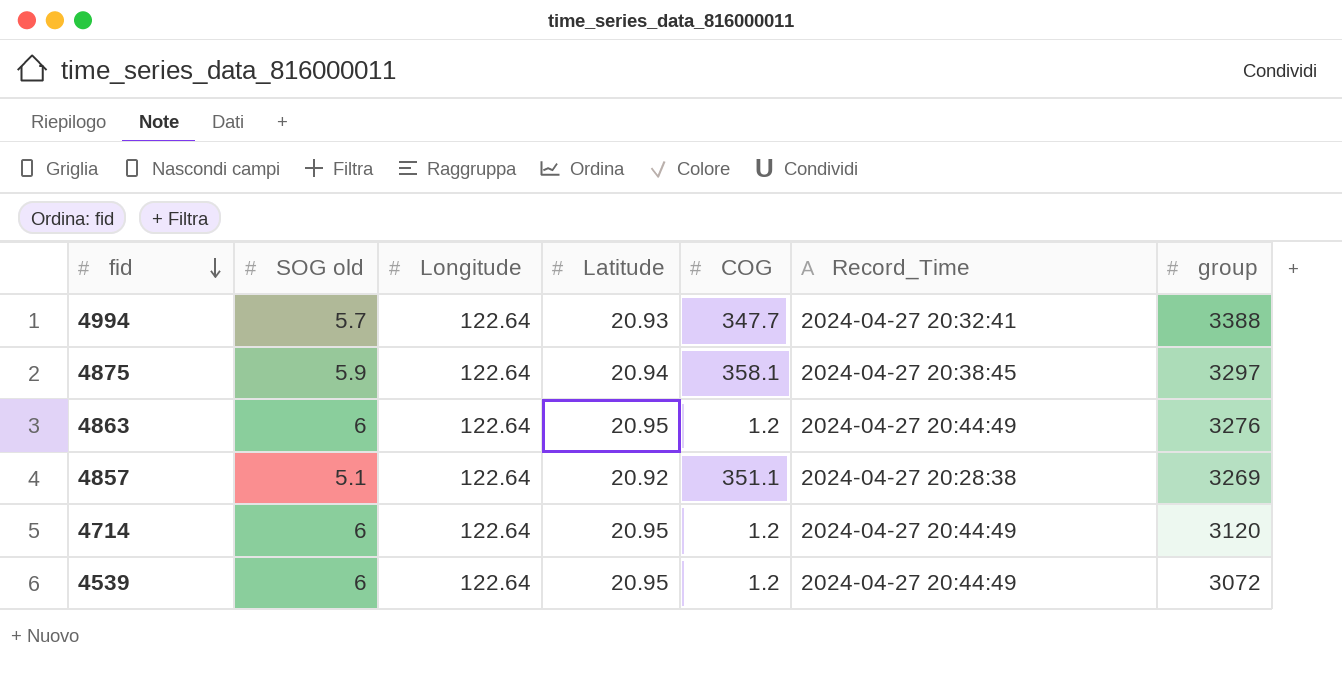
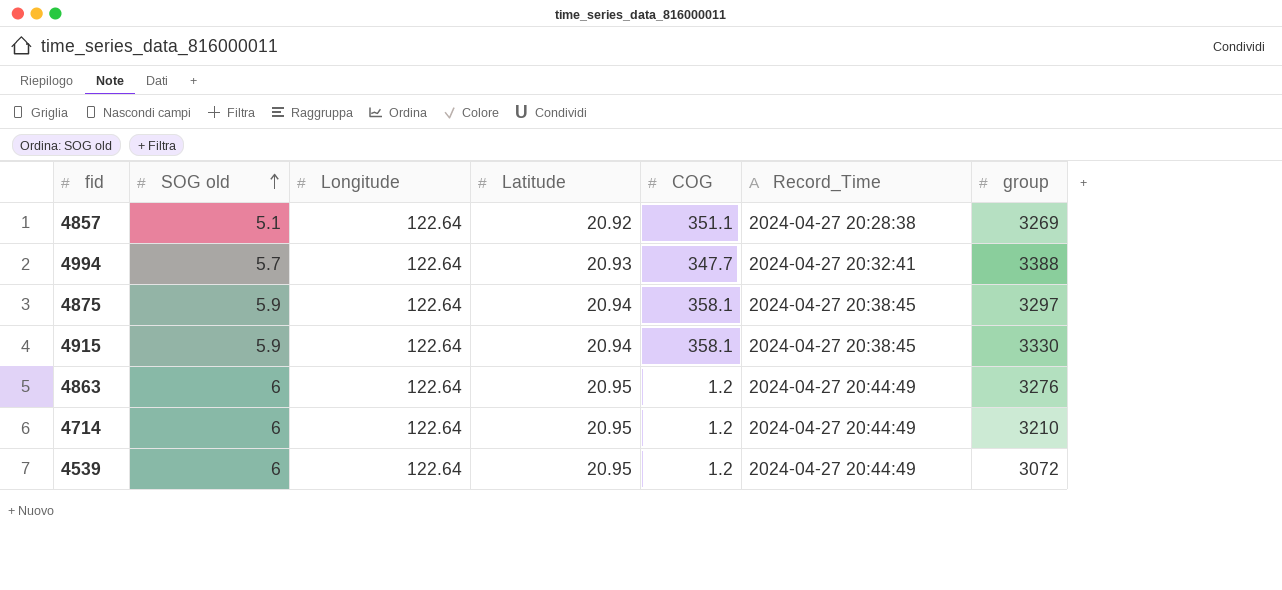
row order: fid descending -> SOG old ascending
row 4915: none -> 5.9 | 122.64 | 20.94 | 358.1 | 2024-04-27 20:38:45 | 3330
4714 | group: 3120 -> 3210

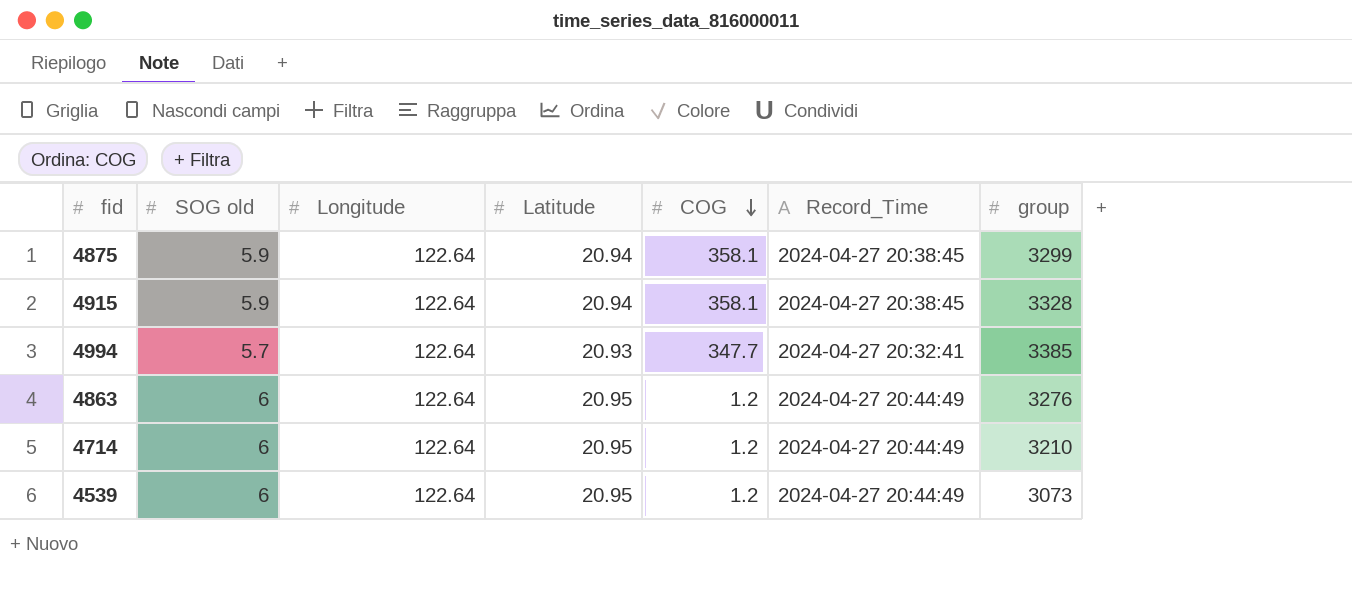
row order: SOG old ascending -> COG descending
row 4857: 5.1 | 122.64 | 20.92 | 351.1 | 2024-04-27 20:28:38 | 3269 -> none
4875 | group: 3297 -> 3299
4915 | group: 3330 -> 3328
4994 | group: 3388 -> 3385
4539 | group: 3072 -> 3073

